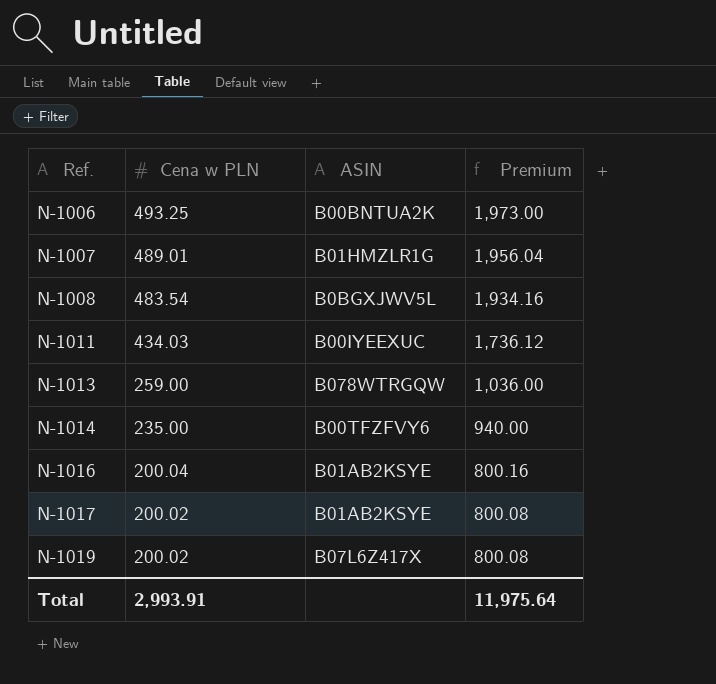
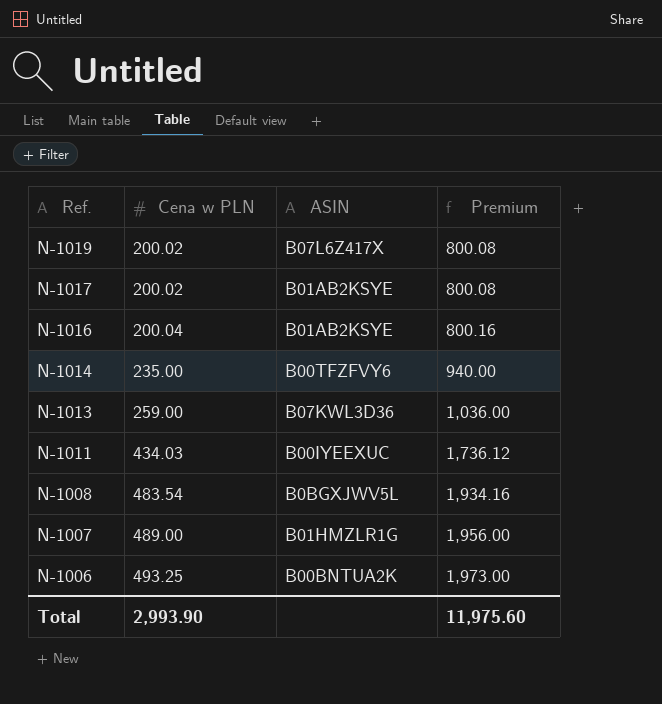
row order: Ref. ascending -> Ref. descending
N-1013 | ASIN: B078WTRGQW -> B07KWL3D36
N-1007 | Cena w PLN: 489.01 -> 489.00
N-1007 | Premium: 1,956.04 -> 1,956.00
Total | Cena w PLN: 2,993.91 -> 2,993.90
Total | Premium: 11,975.64 -> 11,975.60

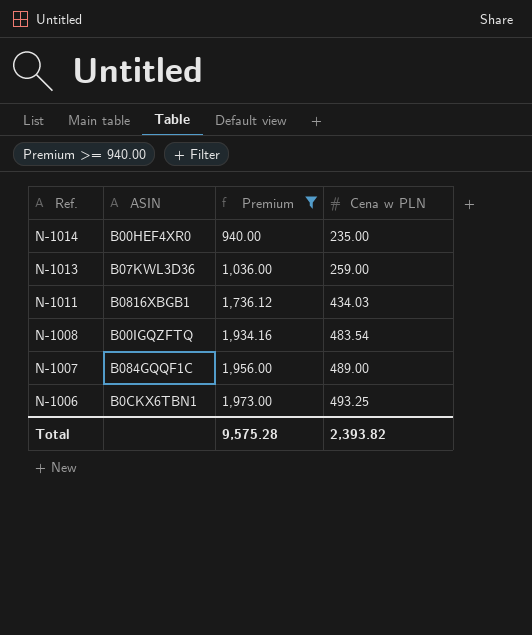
filter: none -> Premium >= 940.00
column Cena w PLN | position: 2 -> 4
N-1014 | ASIN: B00TFZFVY6 -> B00HEF4XR0
N-1011 | ASIN: B00IYEEXUC -> B0816XBGB1
N-1008 | ASIN: B0BGXJWV5L -> B00IGQZFTQ
N-1007 | ASIN: B01HMZLR1G -> B084GQQF1C
N-1006 | ASIN: B00BNTUA2K -> B0CKX6TBN1
Total | Premium: 11,975.60 -> 9,575.28
Total | Cena w PLN: 2,993.90 -> 2,393.82

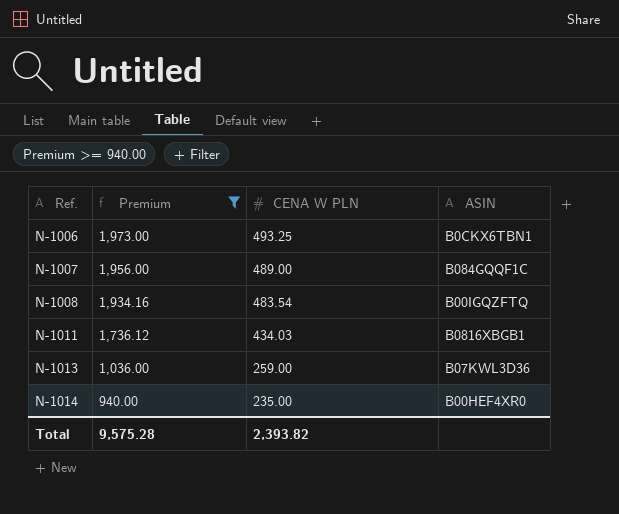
row order: Ref. descending -> Ref. ascending
column name: Cena w PLN -> CENA W PLN
column ASIN | position: 2 -> 4

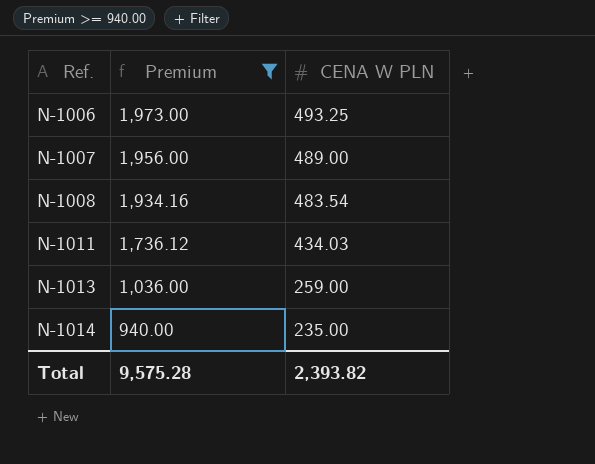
column ASIN | position: 4 -> none

